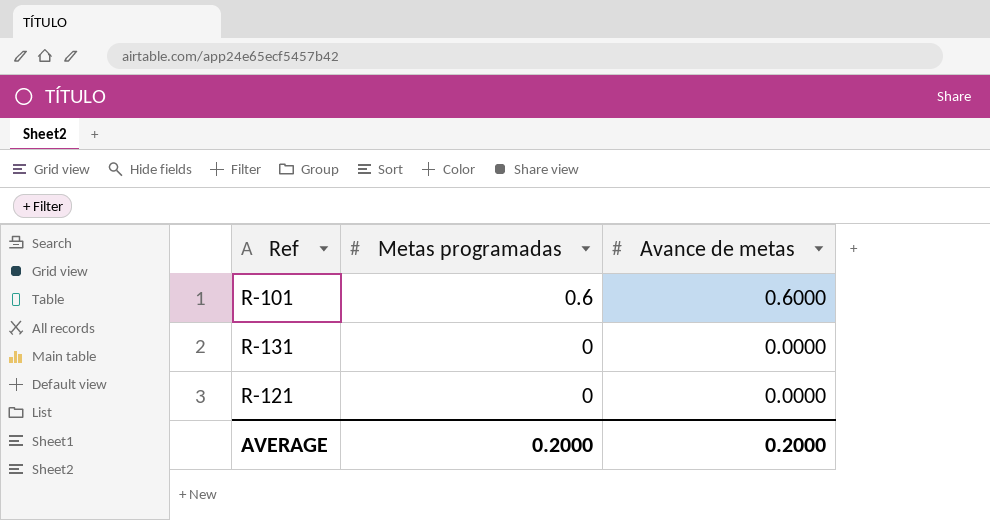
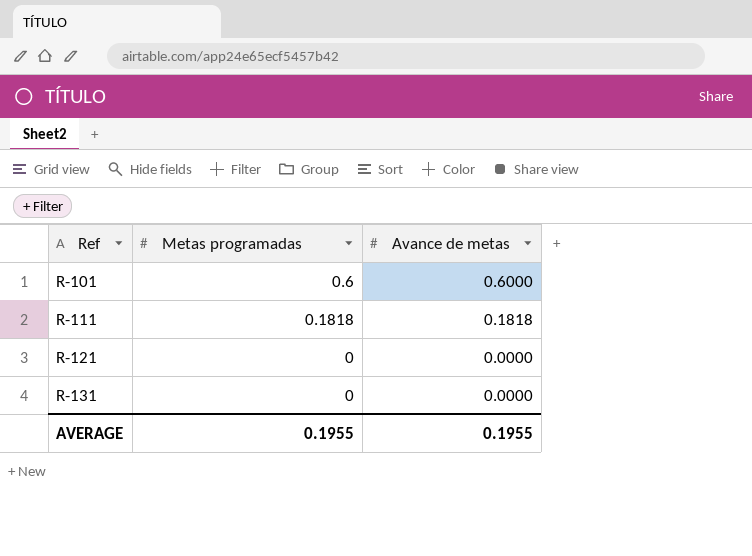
row order: Metas programadas descending -> Ref ascending
row R-111: none -> 0.1818 | 0.1818
AVERAGE | Metas programadas: 0.2000 -> 0.1955
AVERAGE | Avance de metas: 0.2000 -> 0.1955

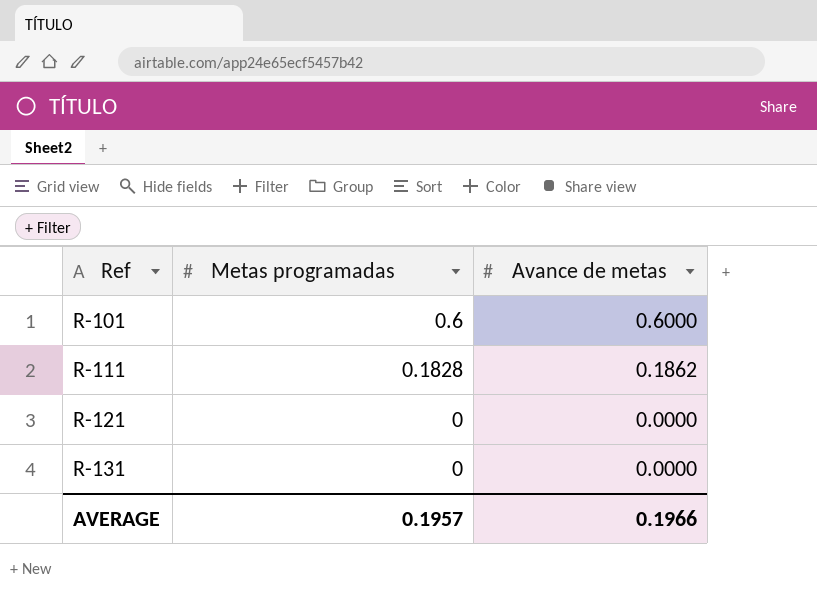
R-111 | Metas programadas: 0.1818 -> 0.1828
R-111 | Avance de metas: 0.1818 -> 0.1862
AVERAGE | Metas programadas: 0.1955 -> 0.1957
AVERAGE | Avance de metas: 0.1955 -> 0.1966

